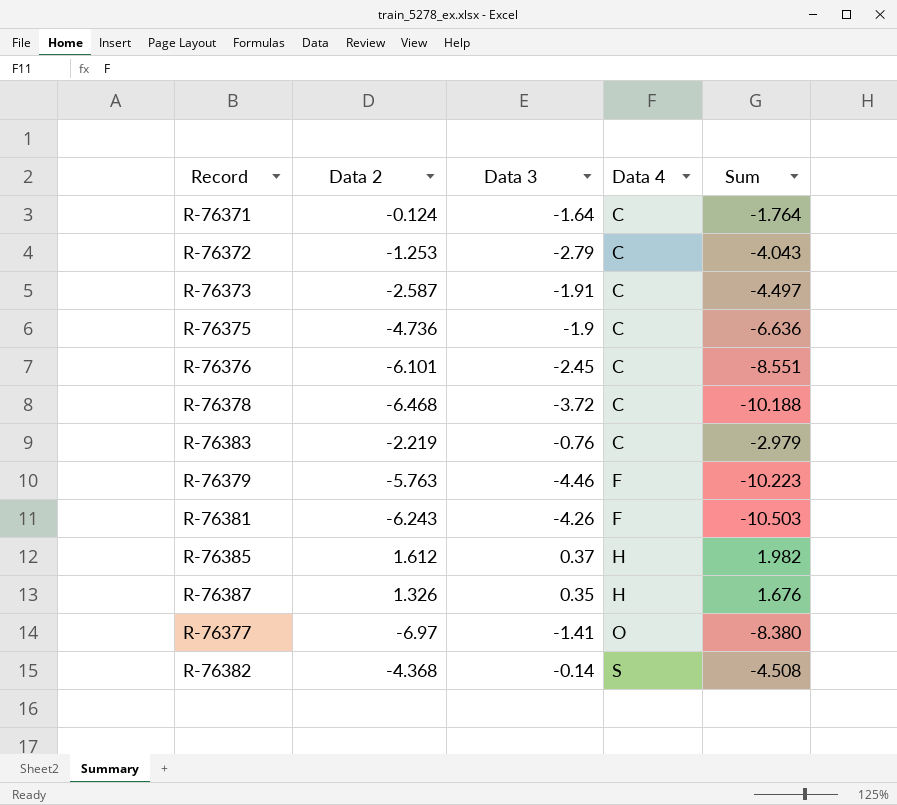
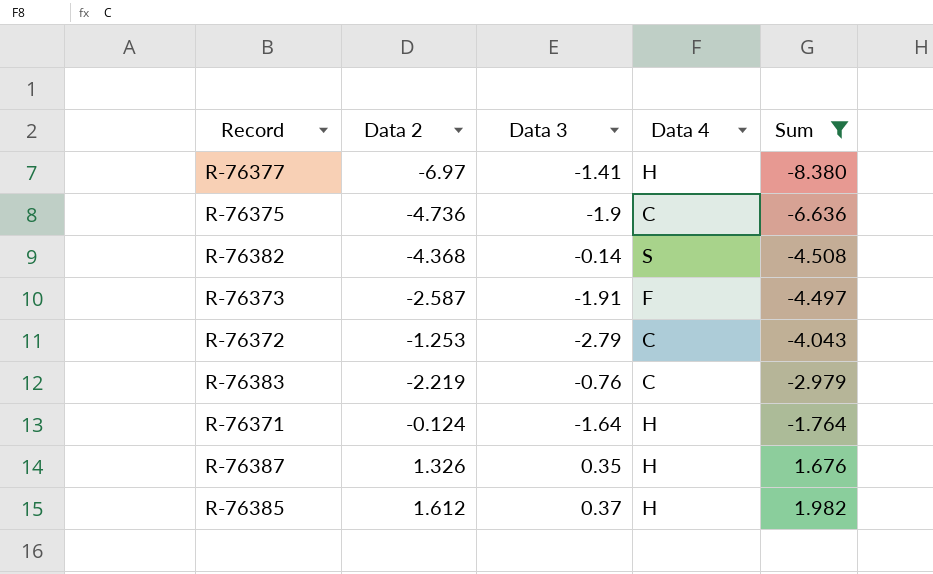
filter: none -> Sum >= -8.380
row order: Data 4 ascending -> Sum ascending
R-76377 | Data 4: O -> H
R-76373 | Data 4: C -> F
R-76371 | Data 4: C -> H

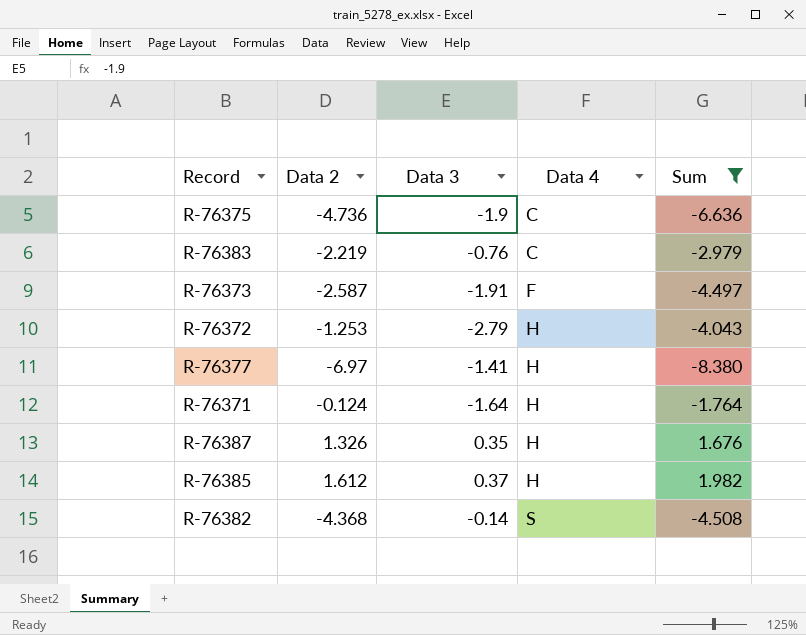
row order: Sum ascending -> Data 4 ascending
R-76372 | Data 4: C -> H

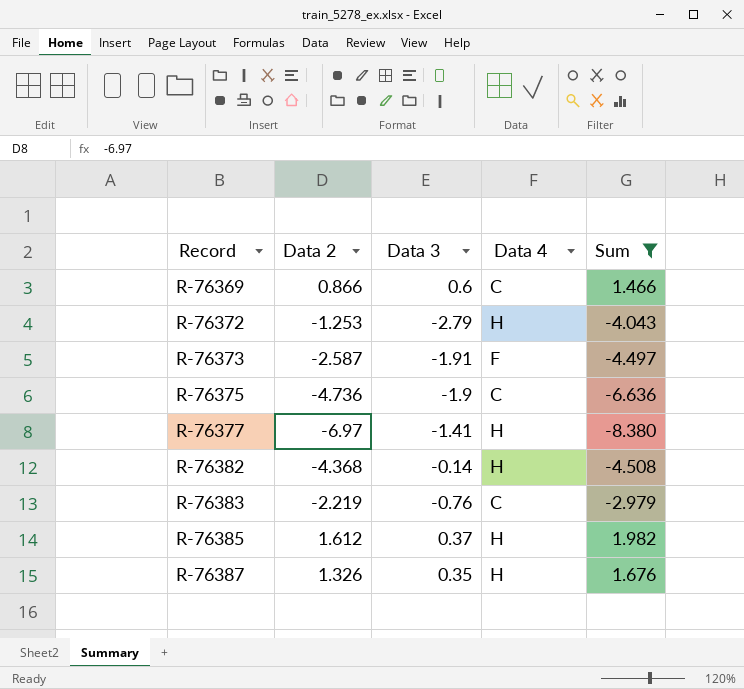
row order: Data 4 ascending -> Record ascending
row R-76371: -0.124 | -1.64 | H | -1.764 -> none
row R-76369: none -> 0.866 | 0.6 | C | 1.466
R-76382 | Data 4: S -> H

